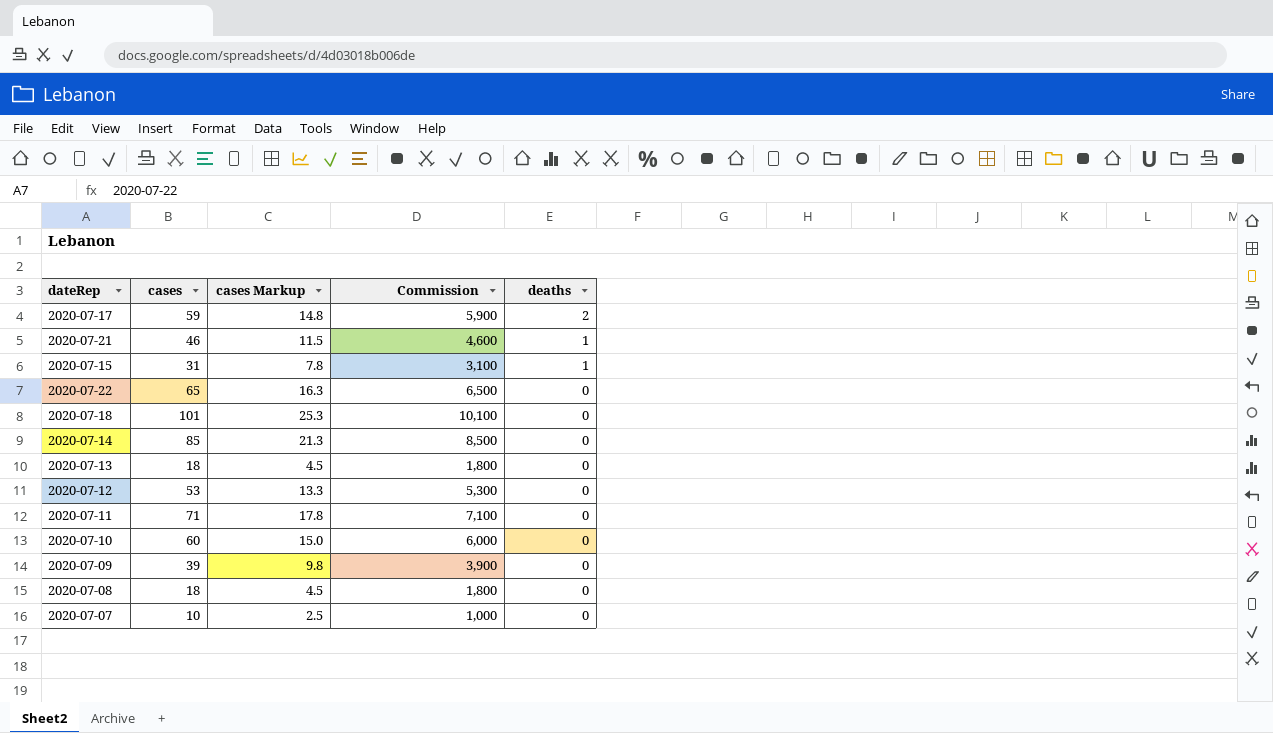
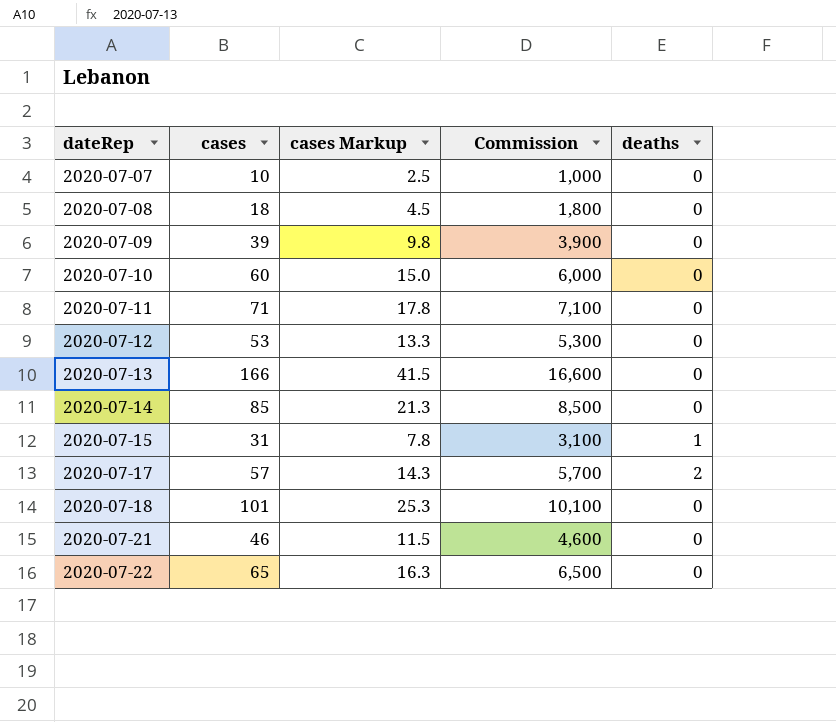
row order: deaths descending -> dateRep ascending
2020-07-13 | cases: 18 -> 166
2020-07-13 | cases Markup: 4.5 -> 41.5
2020-07-13 | Commission: 1,800 -> 16,600
2020-07-17 | cases: 59 -> 57
2020-07-17 | cases Markup: 14.8 -> 14.3
2020-07-17 | Commission: 5,900 -> 5,700
2020-07-21 | deaths: 1 -> 0

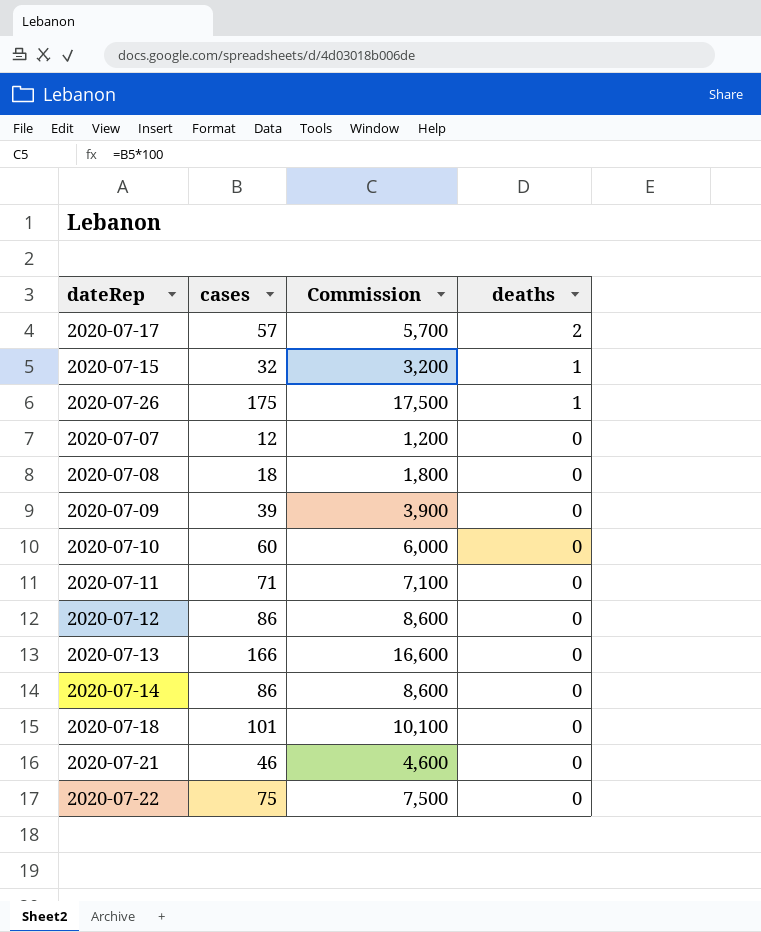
row order: dateRep ascending -> deaths descending
column cases Markup | formula: [cases] * 0.25 -> none
2020-07-15 | cases: 31 -> 32
2020-07-15 | Commission: 3,100 -> 3,200
row 2020-07-26: none -> 175 | 17,500 | 1
2020-07-07 | cases: 10 -> 12
2020-07-07 | Commission: 1,000 -> 1,200
2020-07-12 | cases: 53 -> 86
2020-07-12 | Commission: 5,300 -> 8,600
2020-07-14 | cases: 85 -> 86
2020-07-14 | Commission: 8,500 -> 8,600
2020-07-22 | cases: 65 -> 75
2020-07-22 | Commission: 6,500 -> 7,500

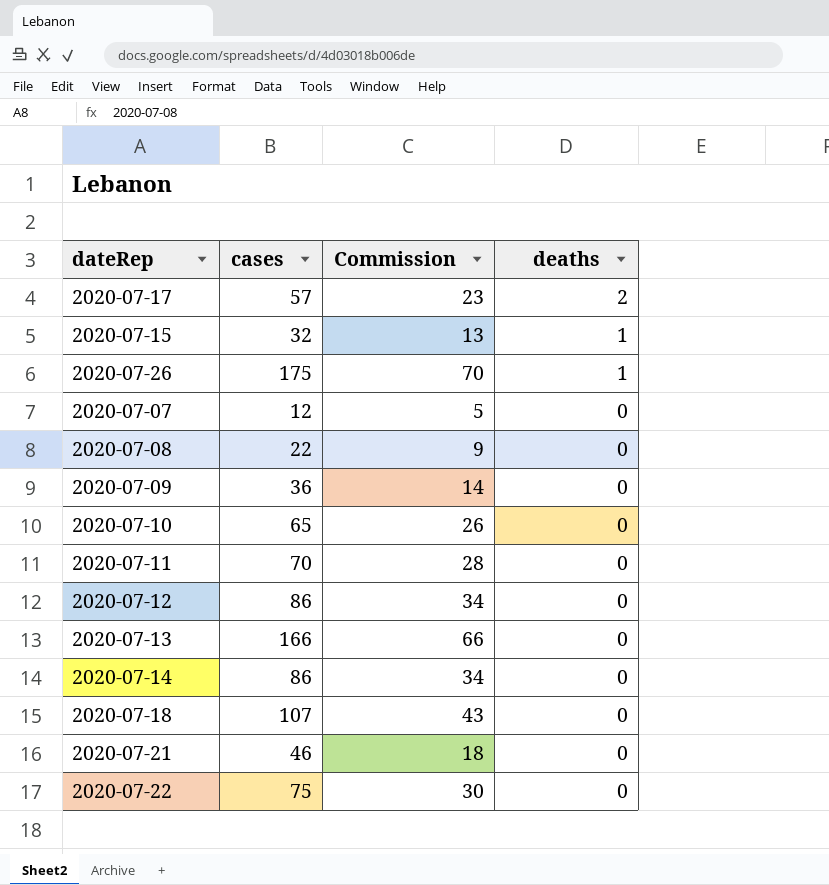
column Commission | formula: [cases] * 100 -> [cases] * 0.4
2020-07-08 | cases: 18 -> 22
2020-07-09 | cases: 39 -> 36
2020-07-10 | cases: 60 -> 65
2020-07-11 | cases: 71 -> 70
2020-07-18 | cases: 101 -> 107

